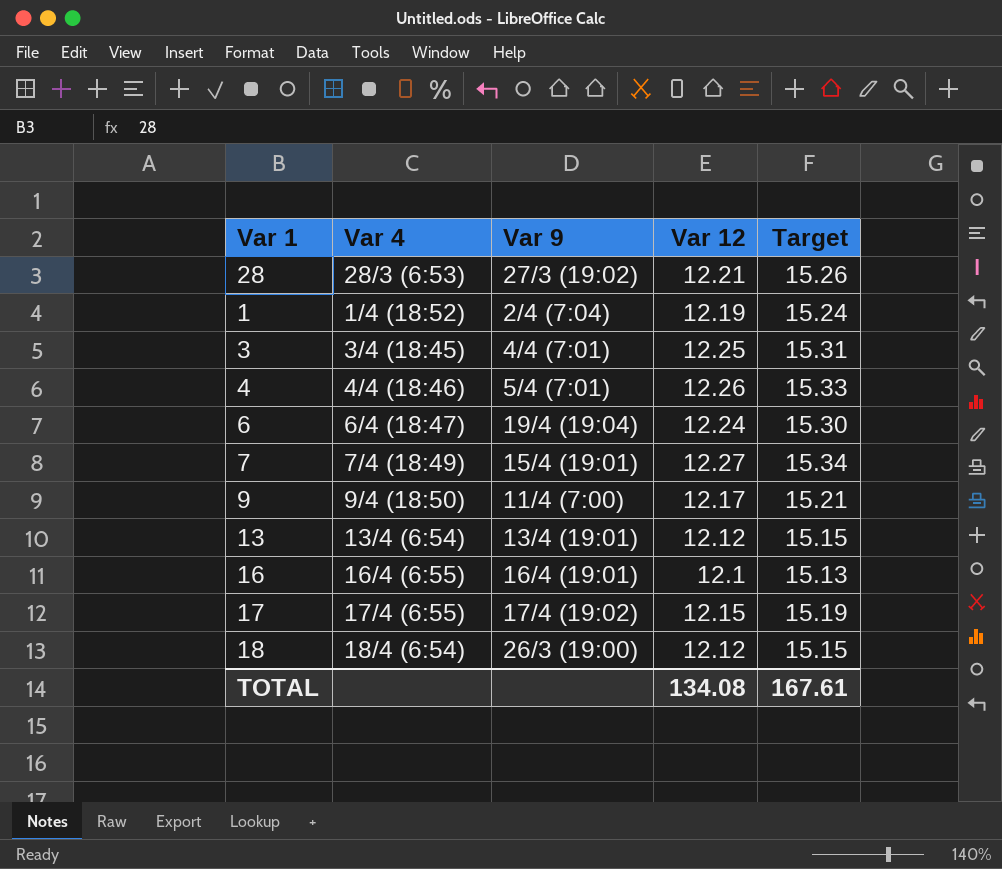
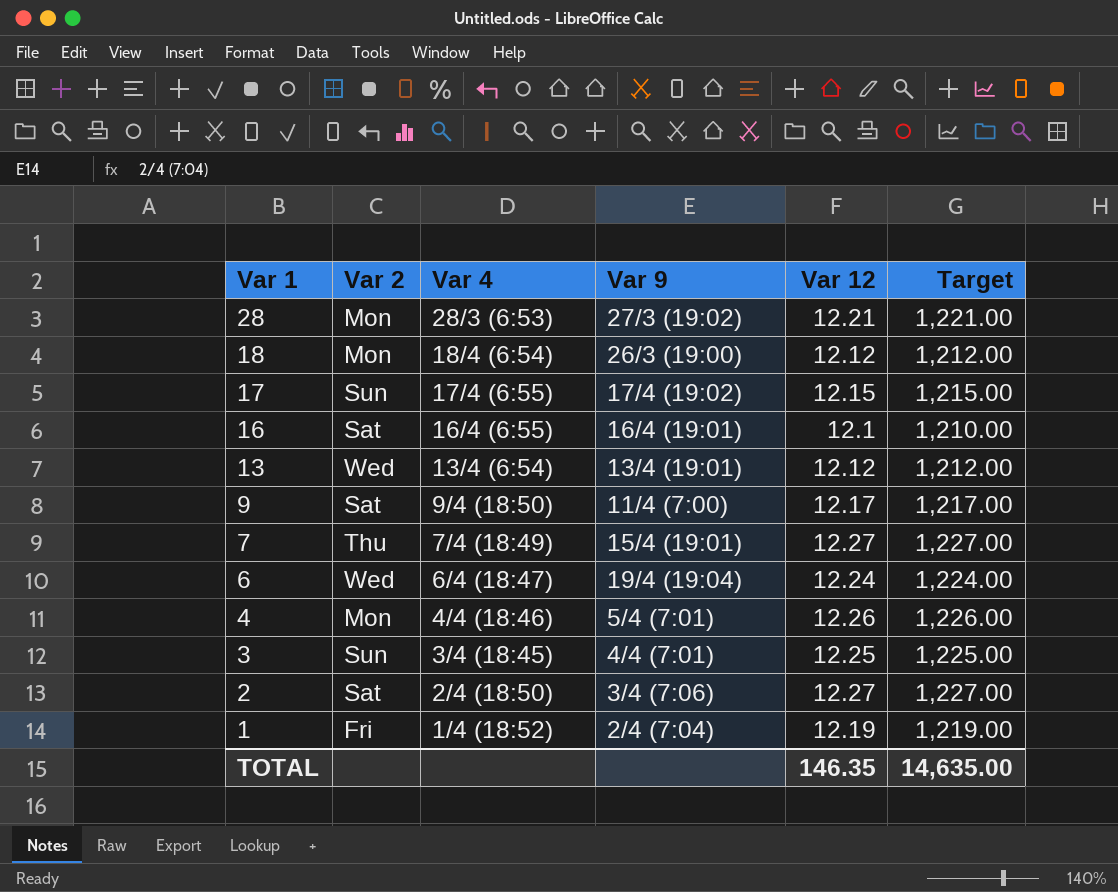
row order: none -> Var 1 descending
column Var 2 | position: none -> 2
column Target | formula: [Var 12] * 1.25 -> [Var 12] * 100
row 2: none -> Sat | 2/4 (18:50) | 3/4 (7:06) | 12.27 | 1,227.00
TOTAL | Var 12: 134.08 -> 146.35
TOTAL | Target: 167.61 -> 14,635.00

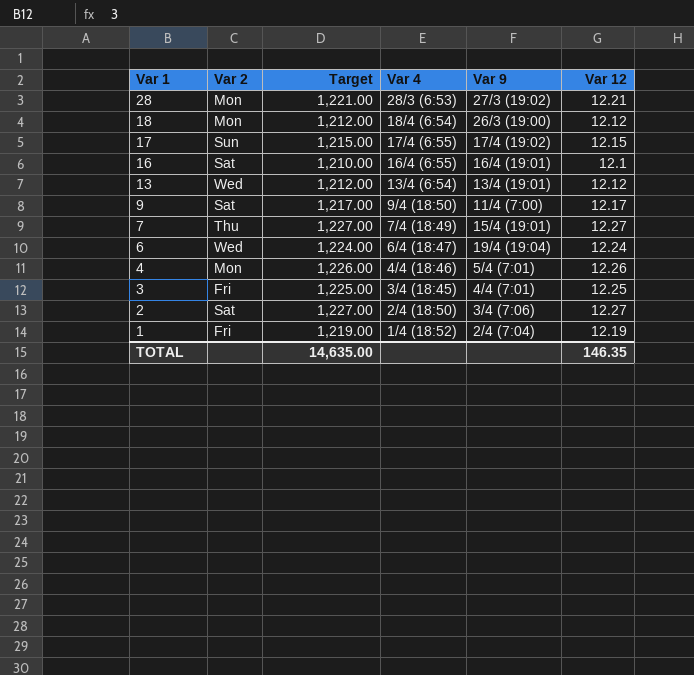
column Target | position: 6 -> 3
3 | Var 2: Sun -> Fri

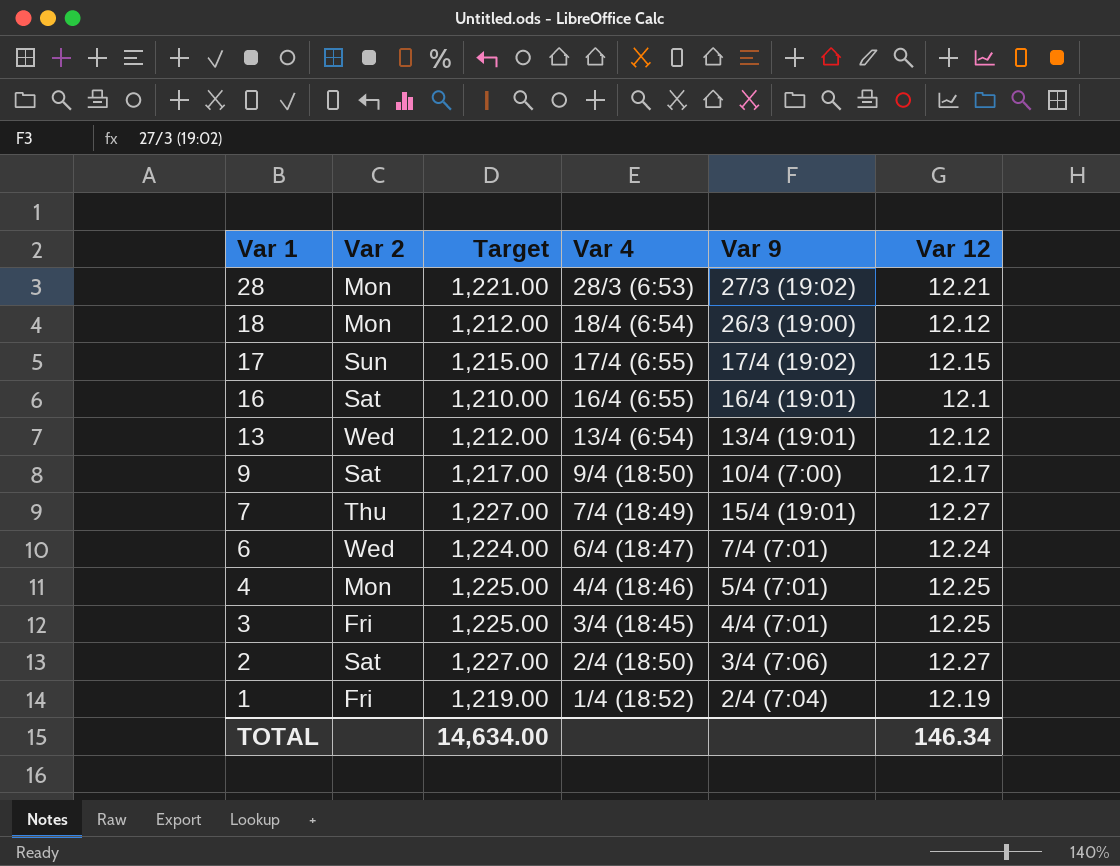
9 | Var 9: 11/4 (7:00) -> 10/4 (7:00)
6 | Var 9: 19/4 (19:04) -> 7/4 (7:01)
4 | Target: 1,226.00 -> 1,225.00
4 | Var 12: 12.26 -> 12.25
TOTAL | Target: 14,635.00 -> 14,634.00
TOTAL | Var 12: 146.35 -> 146.34

